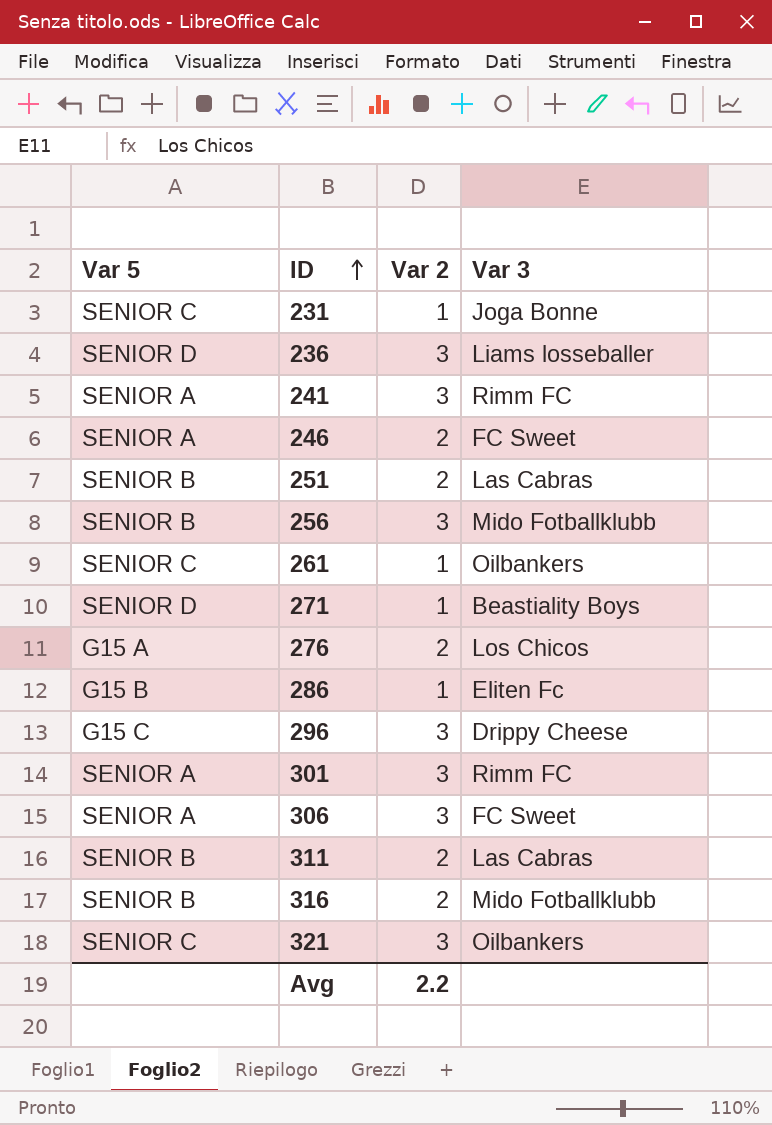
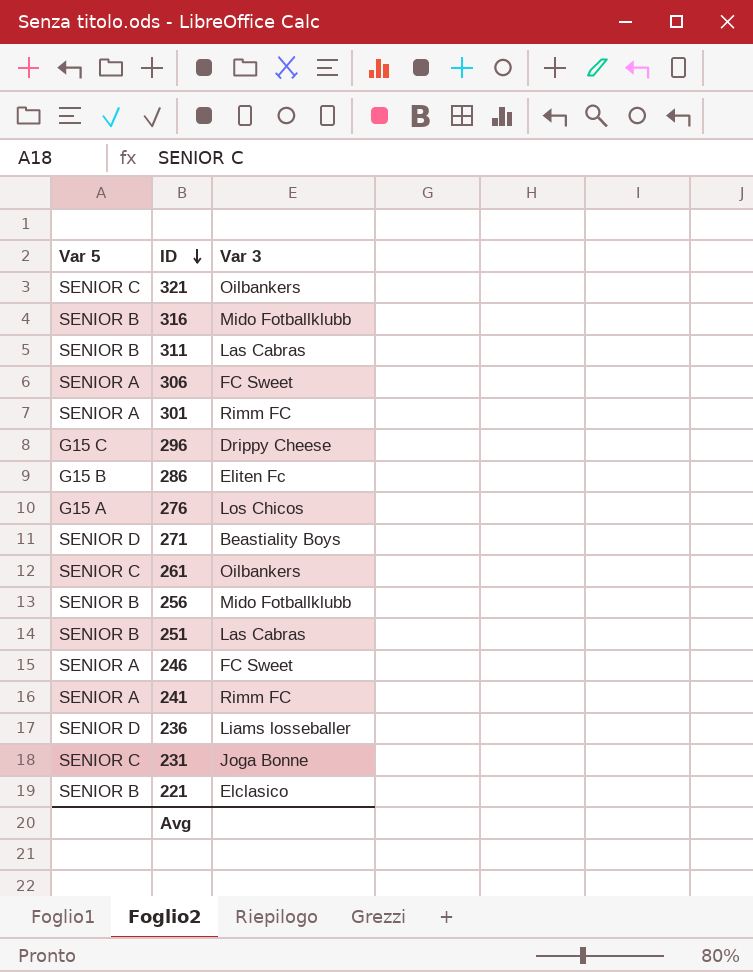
row order: ID ascending -> ID descending
column Var 2 | position: 3 -> none
row 221: none -> SENIOR B | Elclasico

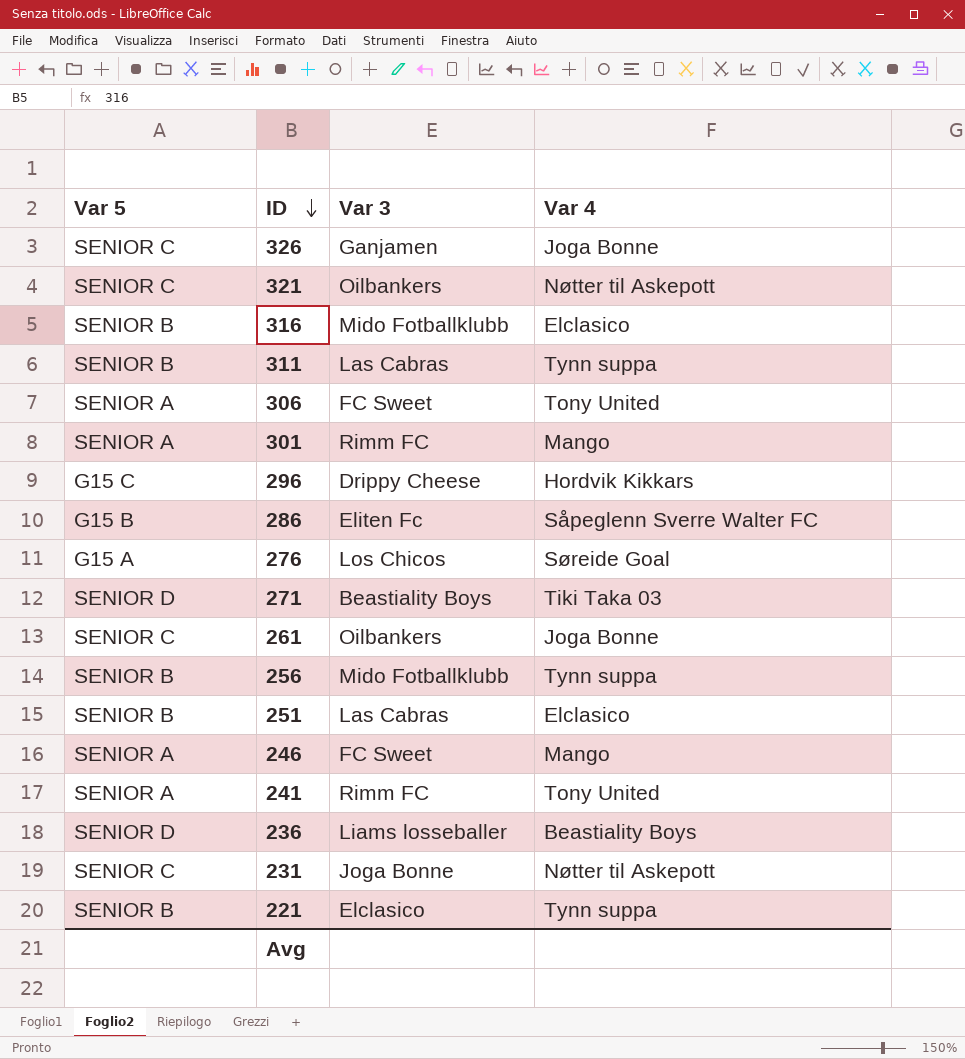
column Var 4 | position: none -> 4
row 326: none -> SENIOR C | Ganjamen | Joga Bonne

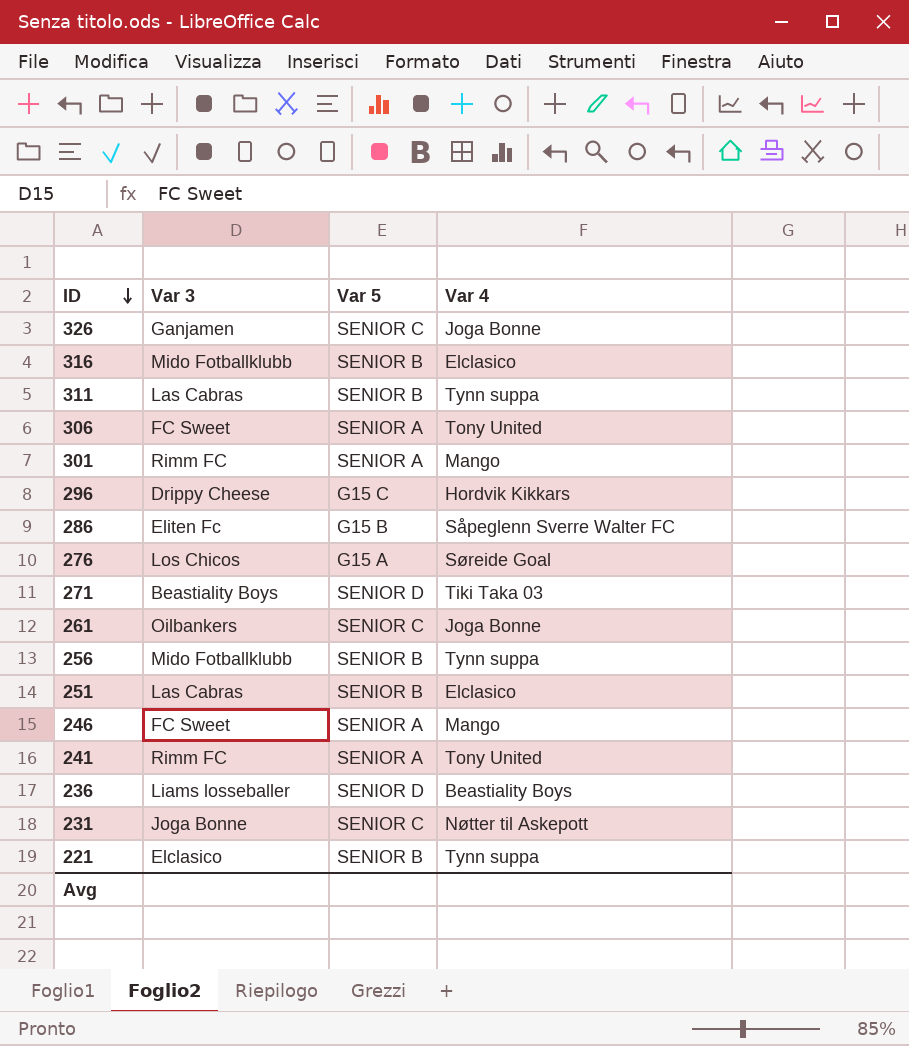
column Var 5 | position: 1 -> 3
row 321: SENIOR C | Oilbankers | Nøtter til Askepott -> none

